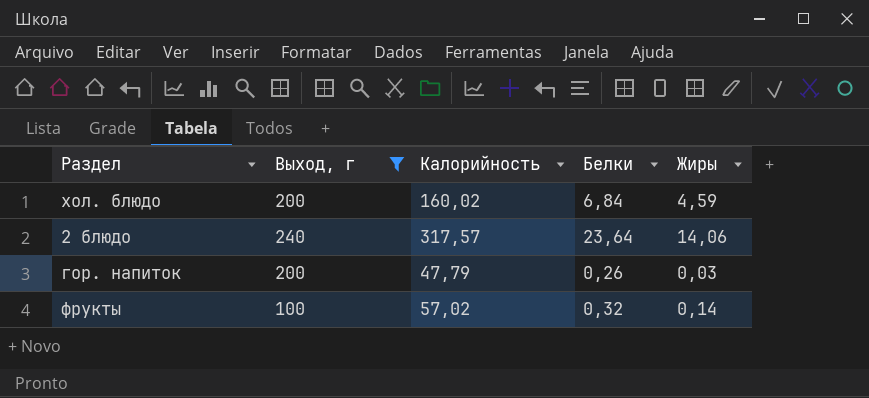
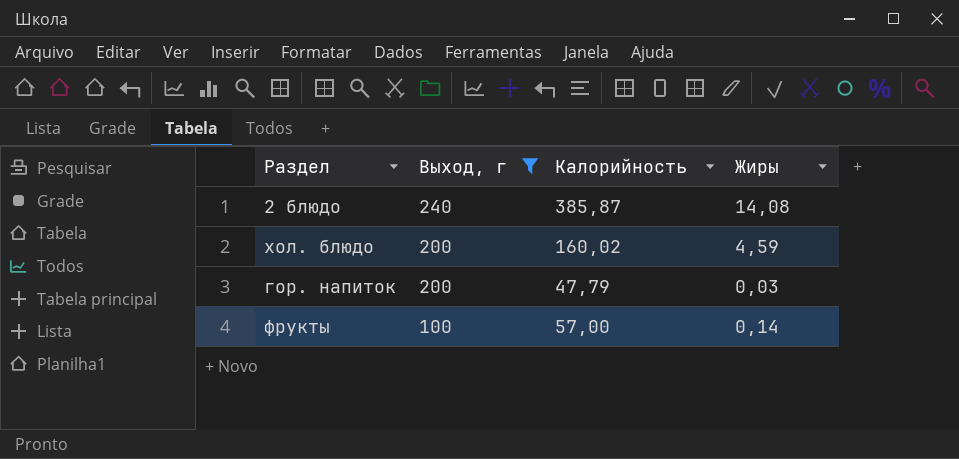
row order: none -> Выход, г descending
column Белки | position: 4 -> none
2 блюдо | Калорийность: 317,57 -> 385,87
2 блюдо | Жиры: 14,06 -> 14,08
фрукты | Калорийность: 57,02 -> 57,00

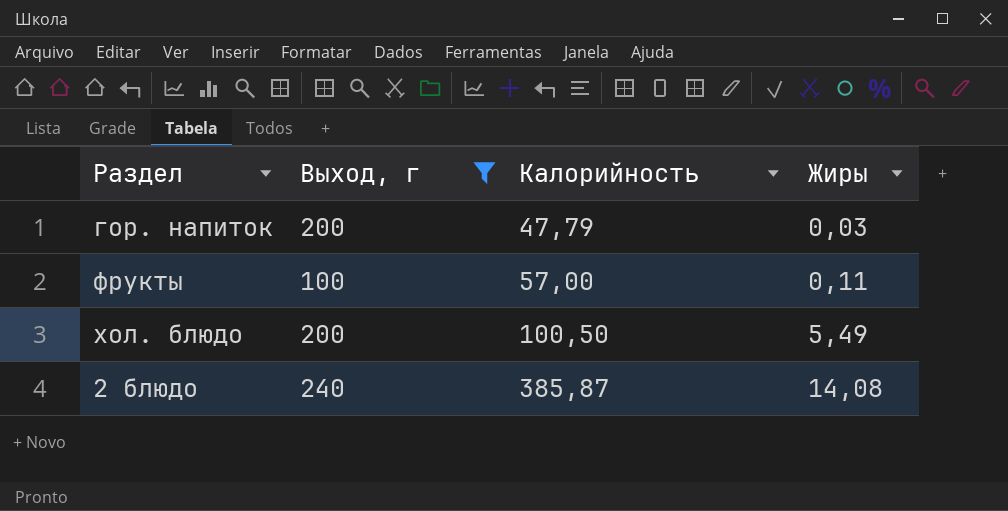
row order: Выход, г descending -> Калорийность ascending
фрукты | Жиры: 0,14 -> 0,11
хол. блюдо | Калорийность: 160,02 -> 100,50
хол. блюдо | Жиры: 4,59 -> 5,49

